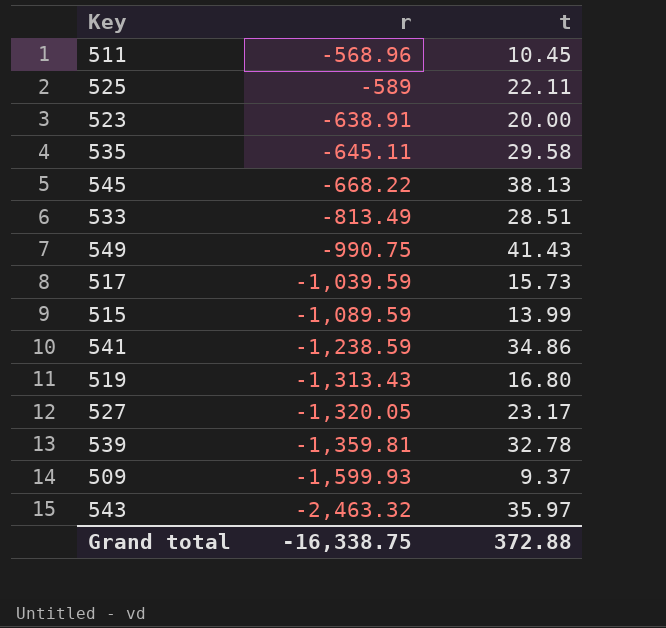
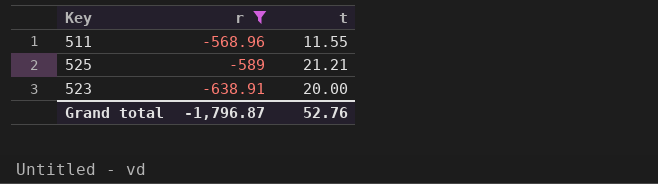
filter: none -> r >= -638.91
511 | t: 10.45 -> 11.55
525 | t: 22.11 -> 21.21
Grand total | r: -16,338.75 -> -1,796.87
Grand total | t: 372.88 -> 52.76

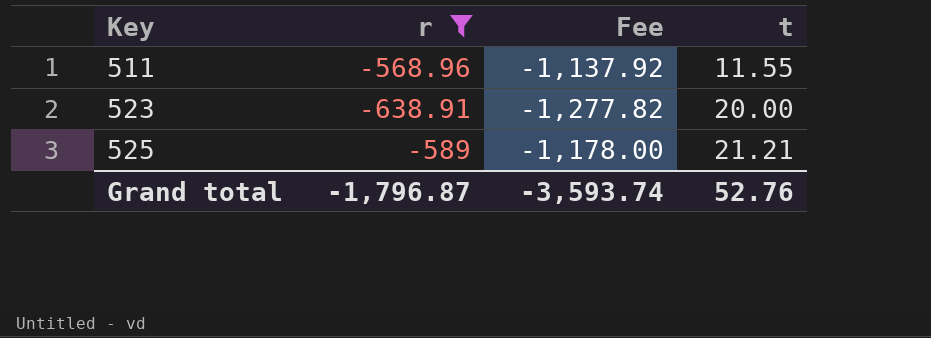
row order: r descending -> Key ascending
column Fee | formula: none -> [r] * 2

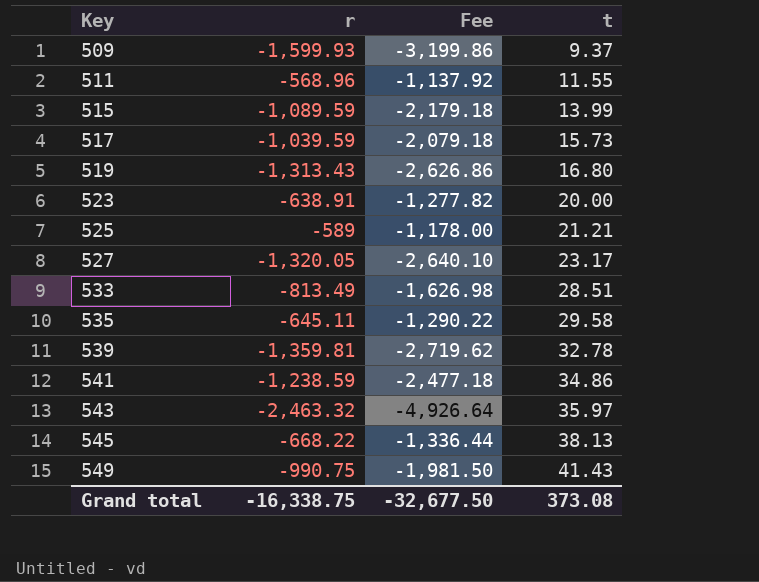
filter: r >= -638.91 -> none
Grand total | r: -1,796.87 -> -16,338.75
Grand total | Fee: -3,593.74 -> -32,677.50
Grand total | t: 52.76 -> 373.08

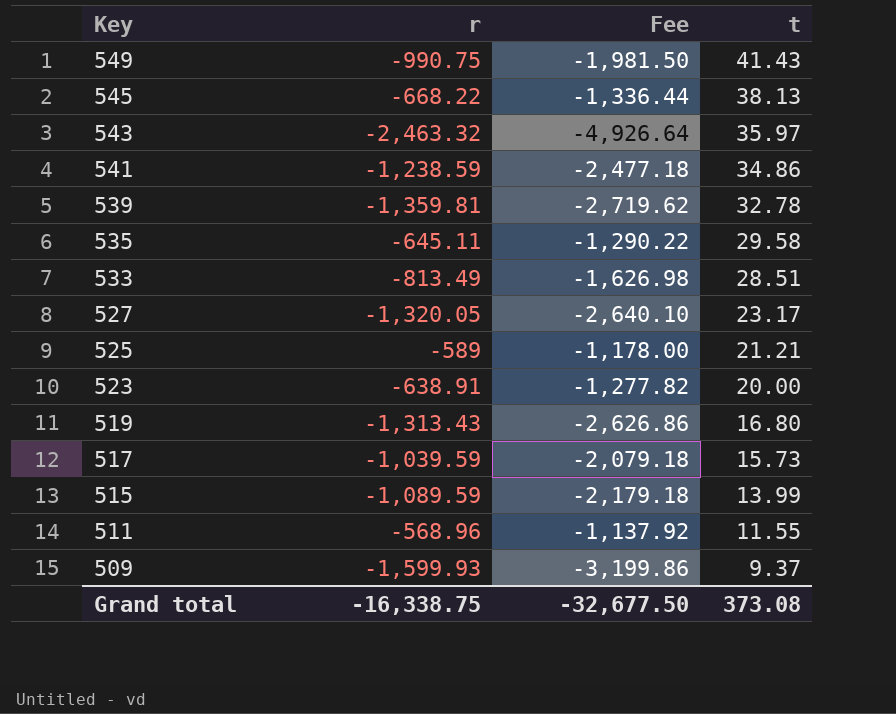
row order: Key ascending -> Key descending

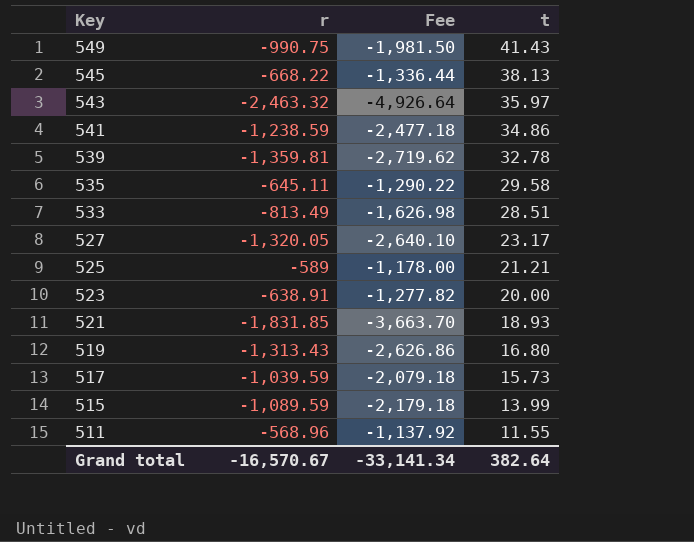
row 509: -1,599.93 | -3,199.86 | 9.37 -> none
row 521: none -> -1,831.85 | -3,663.70 | 18.93
Grand total | r: -16,338.75 -> -16,570.67
Grand total | Fee: -32,677.50 -> -33,141.34
Grand total | t: 373.08 -> 382.64

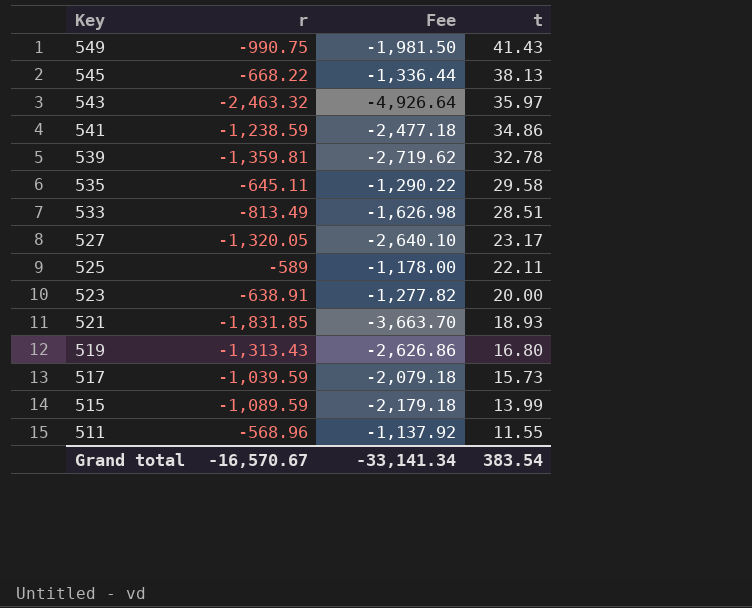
525 | t: 21.21 -> 22.11
Grand total | t: 382.64 -> 383.54

